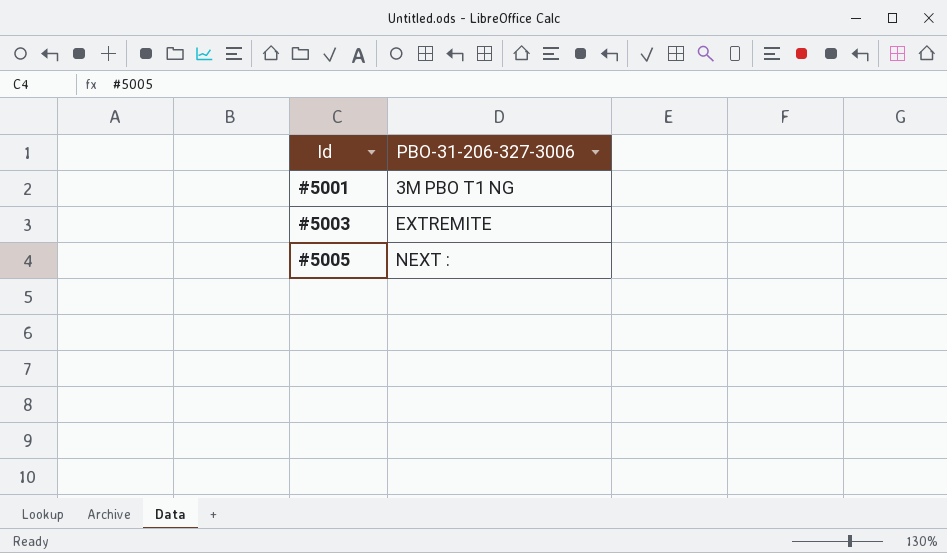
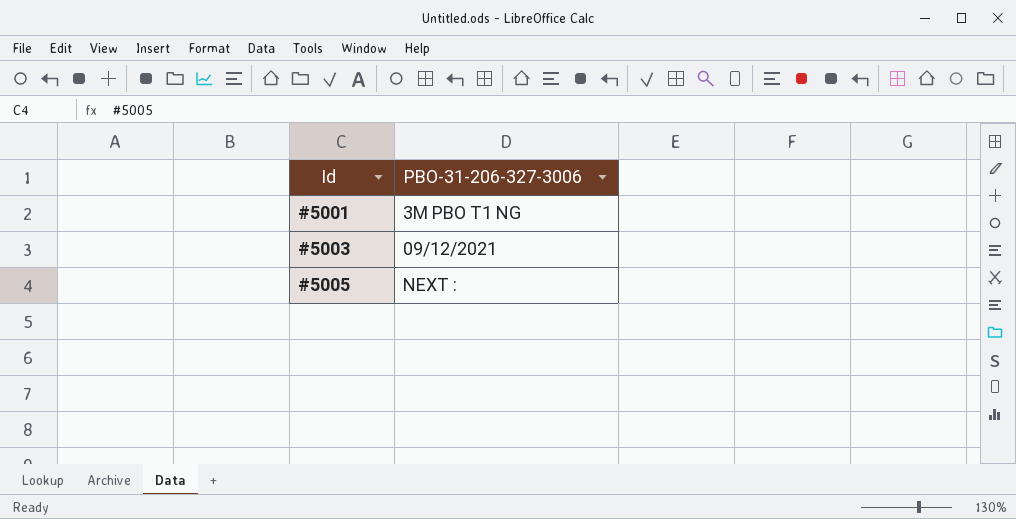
#5003 | PBO-31-206-327-3006: EXTREMITE -> 09/12/2021

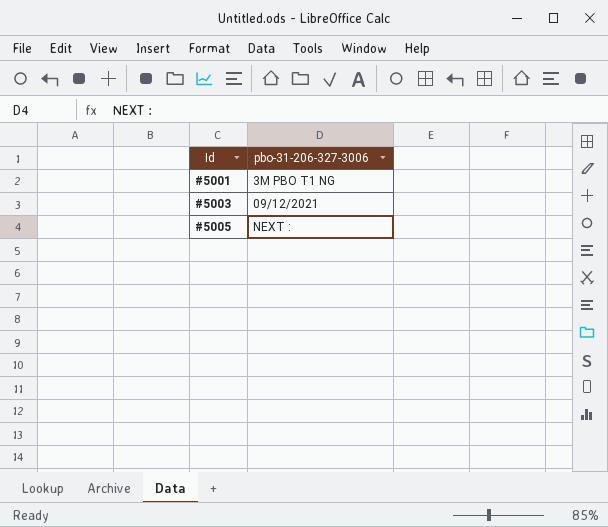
column name: PBO-31-206-327-3006 -> pbo-31-206-327-3006

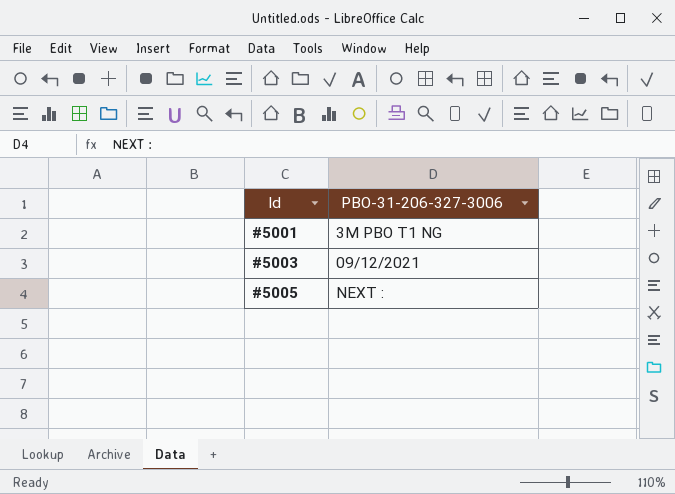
column name: pbo-31-206-327-3006 -> PBO-31-206-327-3006

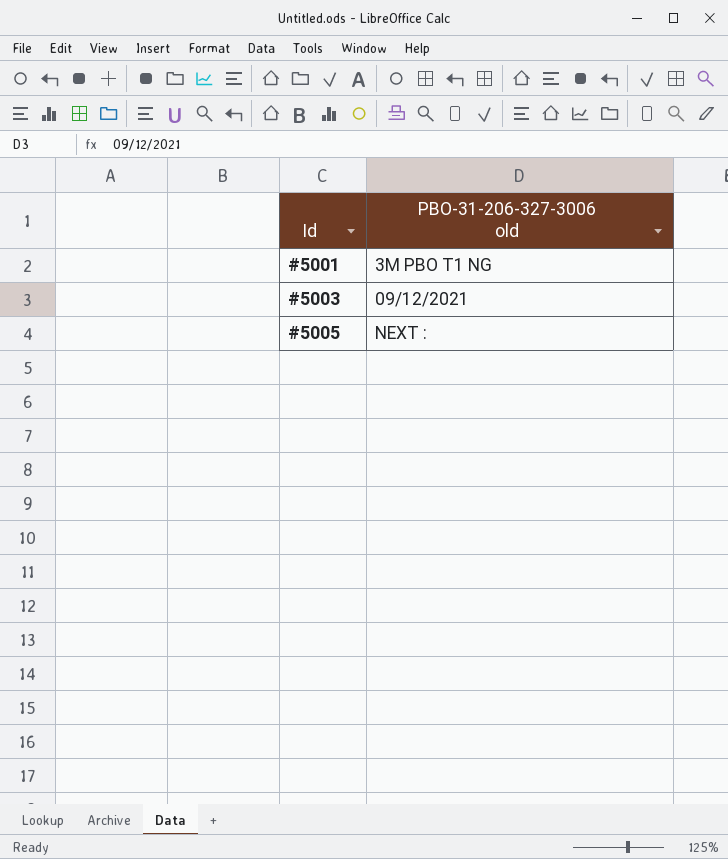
column name: PBO-31-206-327-3006 -> PBO-31-206-327-3006 old

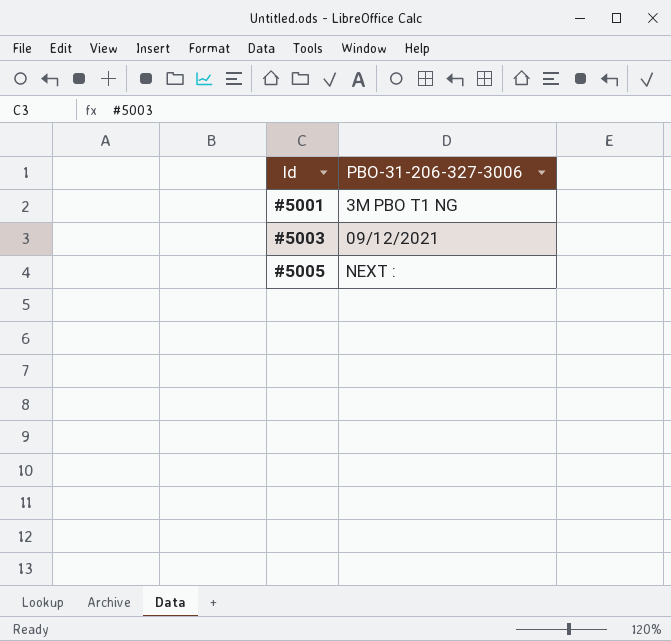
column name: PBO-31-206-327-3006 old -> PBO-31-206-327-3006

